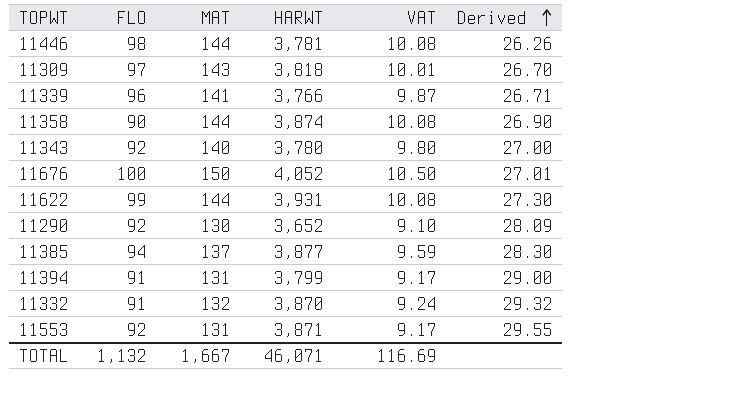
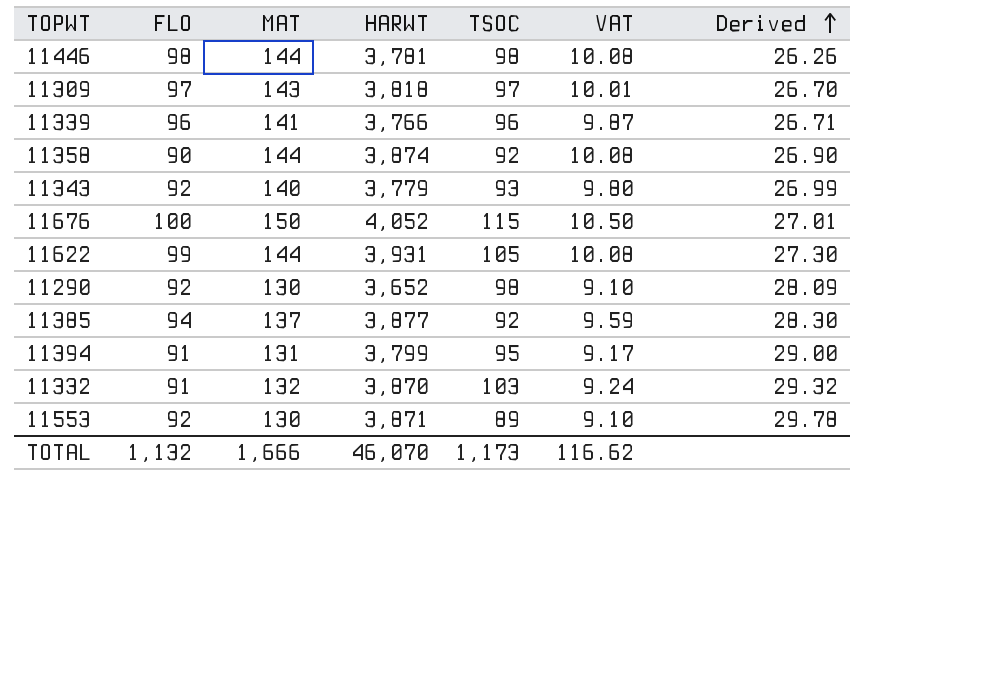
column TSOC | position: none -> 5
11343 | HARWT: 3,780 -> 3,779
11343 | Derived: 27.00 -> 26.99
11553 | MAT: 131 -> 130
11553 | VAT: 9.17 -> 9.10
11553 | Derived: 29.55 -> 29.78
TOTAL | MAT: 1,667 -> 1,666
TOTAL | HARWT: 46,071 -> 46,070
TOTAL | VAT: 116.69 -> 116.62

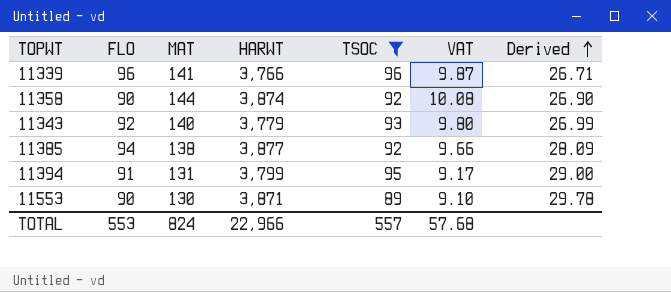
filter: none -> TSOC <= 96
11385 | MAT: 137 -> 138
11385 | VAT: 9.59 -> 9.66
11385 | Derived: 28.30 -> 28.09
11553 | FLO: 92 -> 90
TOTAL | FLO: 1,132 -> 553
TOTAL | MAT: 1,666 -> 824
TOTAL | HARWT: 46,070 -> 22,966
TOTAL | TSOC: 1,173 -> 557
TOTAL | VAT: 116.62 -> 57.68

